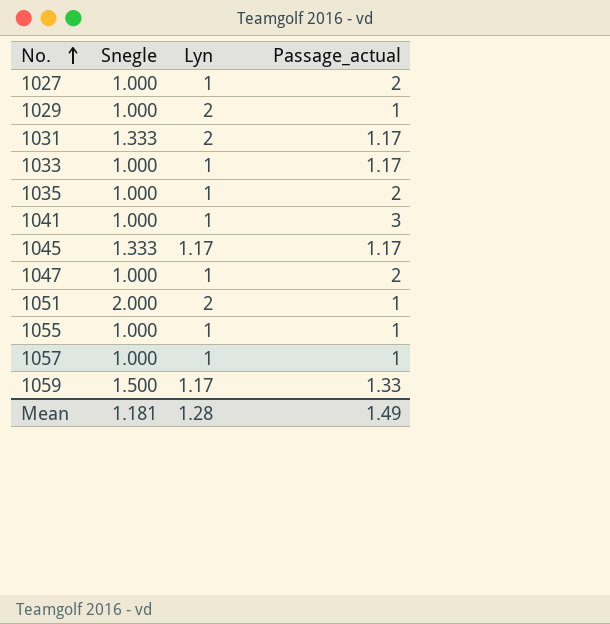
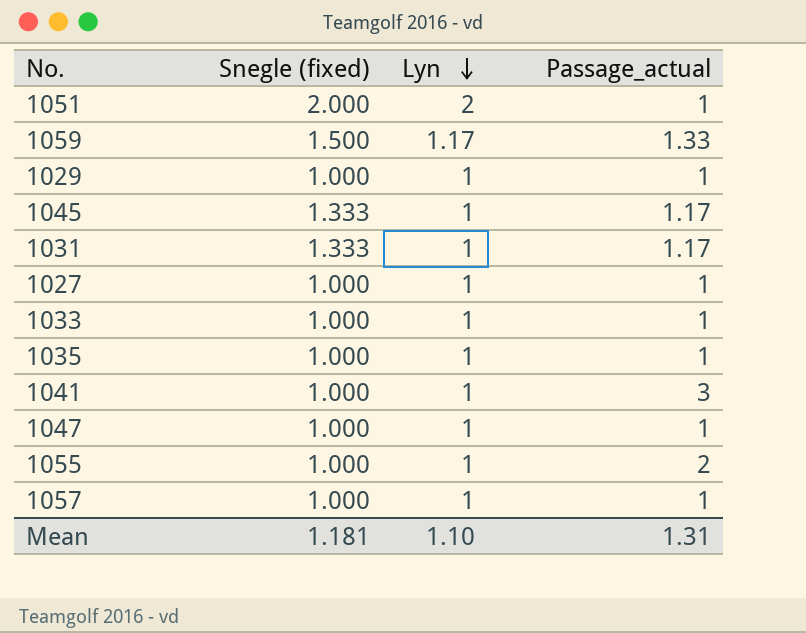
row order: No. ascending -> Lyn descending
column name: Snegle -> Snegle (fixed)
1029 | Lyn: 2 -> 1
1045 | Lyn: 1.17 -> 1
1031 | Lyn: 2 -> 1
1027 | Passage_actual: 2 -> 1
1033 | Passage_actual: 1.17 -> 1
1035 | Passage_actual: 2 -> 1
1047 | Passage_actual: 2 -> 1
1055 | Passage_actual: 1 -> 2
Mean | Lyn: 1.28 -> 1.10
Mean | Passage_actual: 1.49 -> 1.31

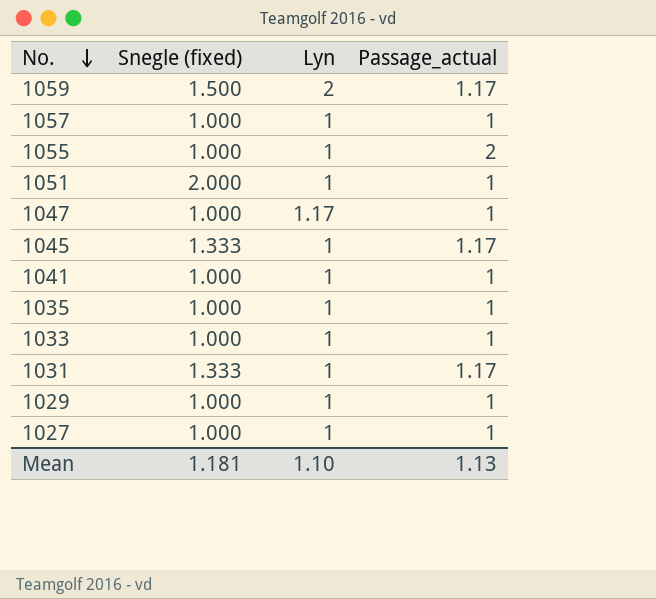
row order: Lyn descending -> No. descending
1059 | Lyn: 1.17 -> 2
1059 | Passage_actual: 1.33 -> 1.17
1051 | Lyn: 2 -> 1
1047 | Lyn: 1 -> 1.17
1041 | Passage_actual: 3 -> 1
Mean | Passage_actual: 1.31 -> 1.13

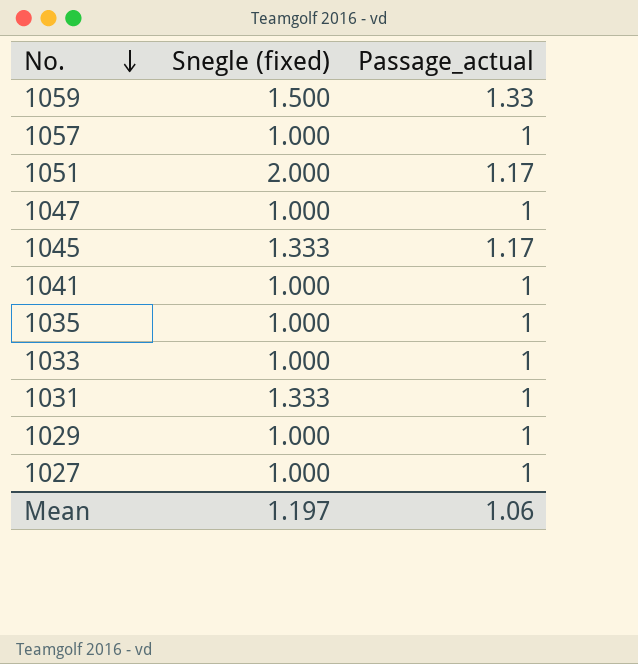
column Lyn | position: 3 -> none
row 1055: 1.000 | 1 | 2 -> none
1059 | Passage_actual: 1.17 -> 1.33
1051 | Passage_actual: 1 -> 1.17
1031 | Passage_actual: 1.17 -> 1
Mean | Snegle (fixed): 1.181 -> 1.197
Mean | Passage_actual: 1.13 -> 1.06

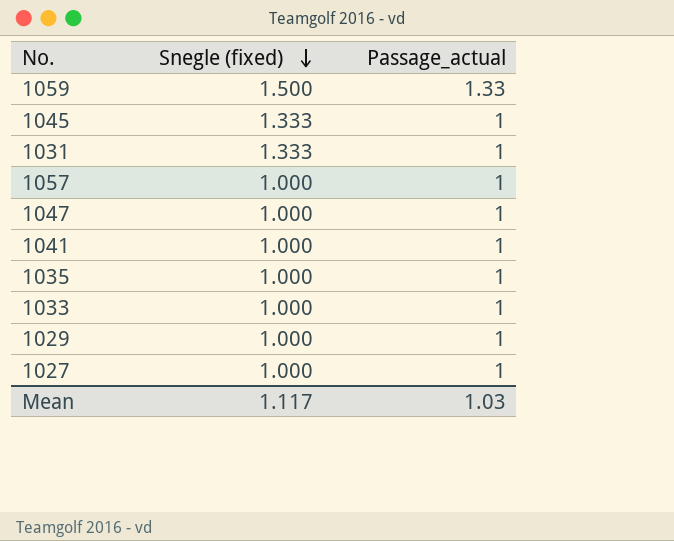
row order: No. descending -> Snegle (fixed) descending
row 1051: 2.000 | 1.17 -> none
1045 | Passage_actual: 1.17 -> 1
Mean | Snegle (fixed): 1.197 -> 1.117
Mean | Passage_actual: 1.06 -> 1.03

